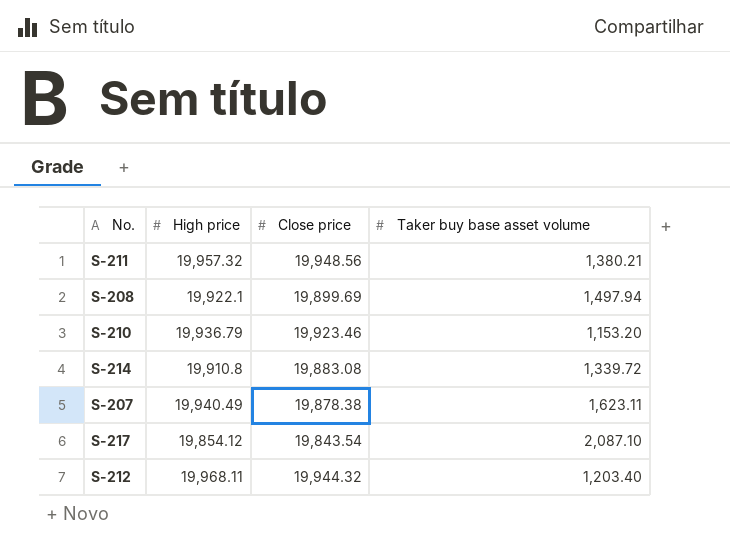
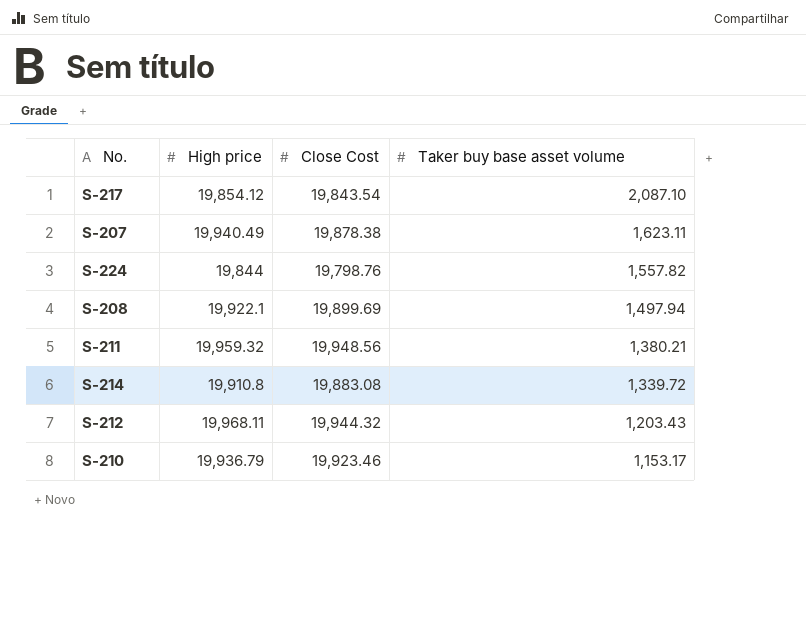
row order: none -> Taker buy base asset volume descending
column name: Close price -> Close Cost
row S-224: none -> 19,844 | 19,798.76 | 1,557.82
S-211 | High price: 19,957.32 -> 19,959.32
S-212 | Taker buy base asset volume: 1,203.40 -> 1,203.43
S-210 | Taker buy base asset volume: 1,153.20 -> 1,153.17

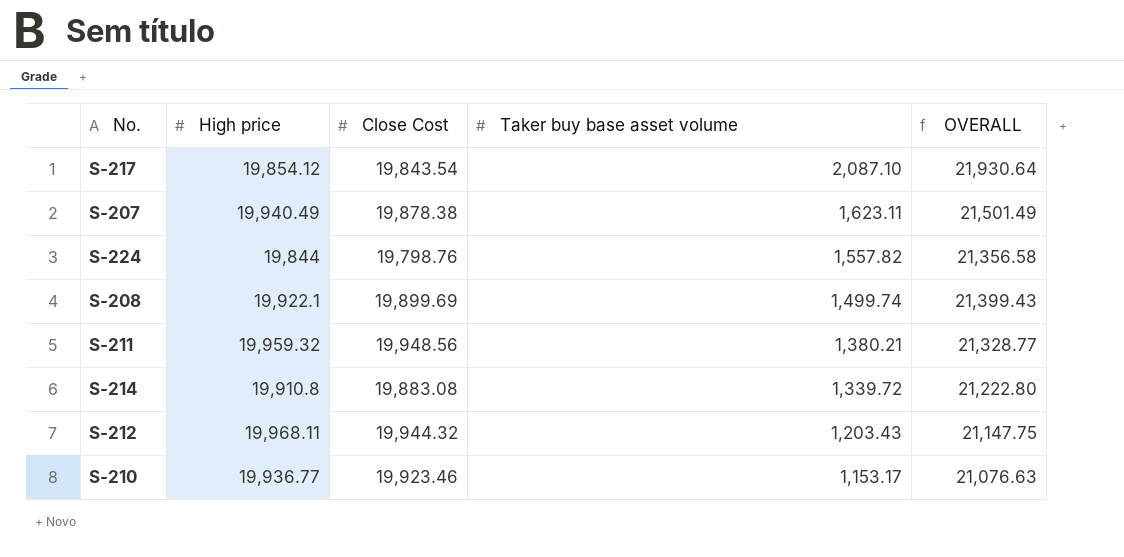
column OVERALL | formula: none -> [Close Cost] + [Taker buy base asset volume]
S-208 | Taker buy base asset volume: 1,497.94 -> 1,499.74
S-210 | High price: 19,936.79 -> 19,936.77

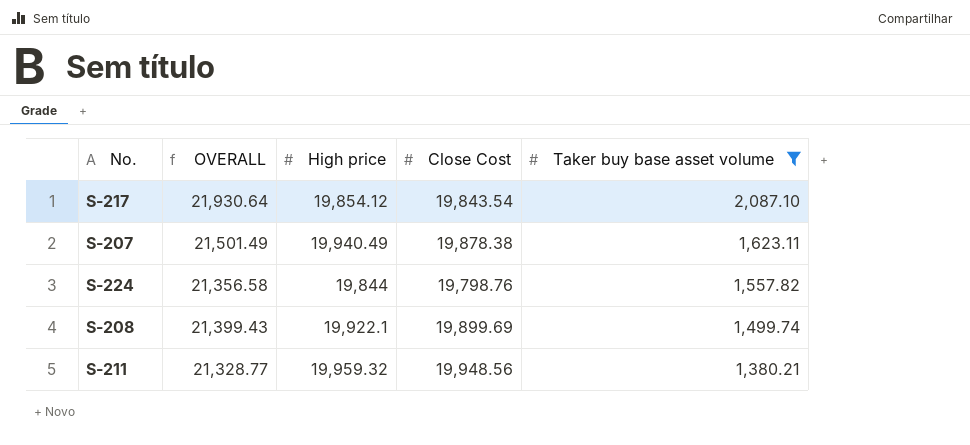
filter: none -> Taker buy base asset volume >= 1,380.21
column OVERALL | position: 5 -> 2

